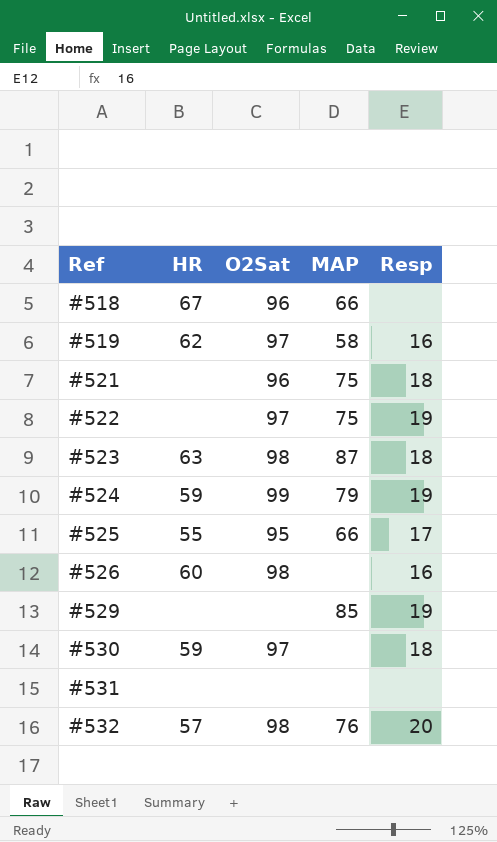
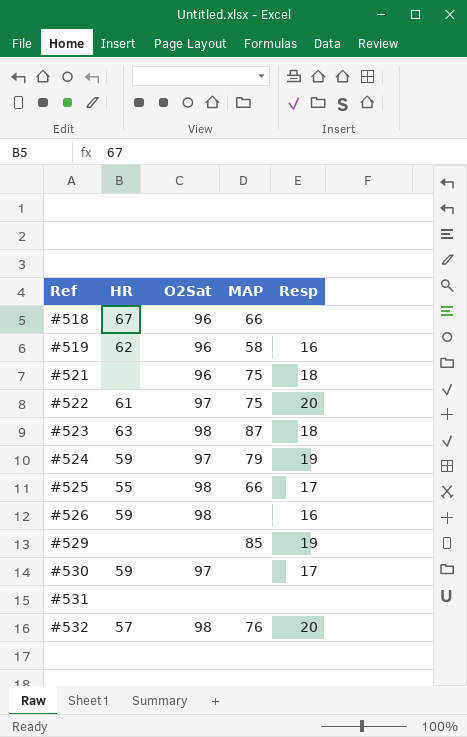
#519 | O2Sat: 97 -> 96
#522 | HR: none -> 61
#522 | Resp: 19 -> 20
#524 | O2Sat: 99 -> 97
#525 | O2Sat: 95 -> 98
#526 | HR: 60 -> 59
#530 | Resp: 18 -> 17

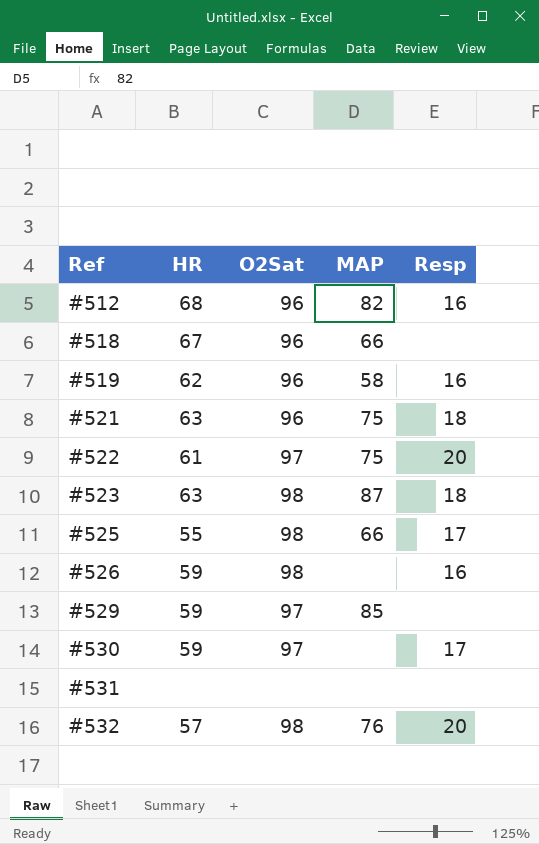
row #524: 59 | 97 | 79 | 19 -> none
row #512: none -> 68 | 96 | 82 | 16
#521 | HR: none -> 63
#529 | HR: none -> 59
#529 | O2Sat: none -> 97
#529 | Resp: 19 -> none

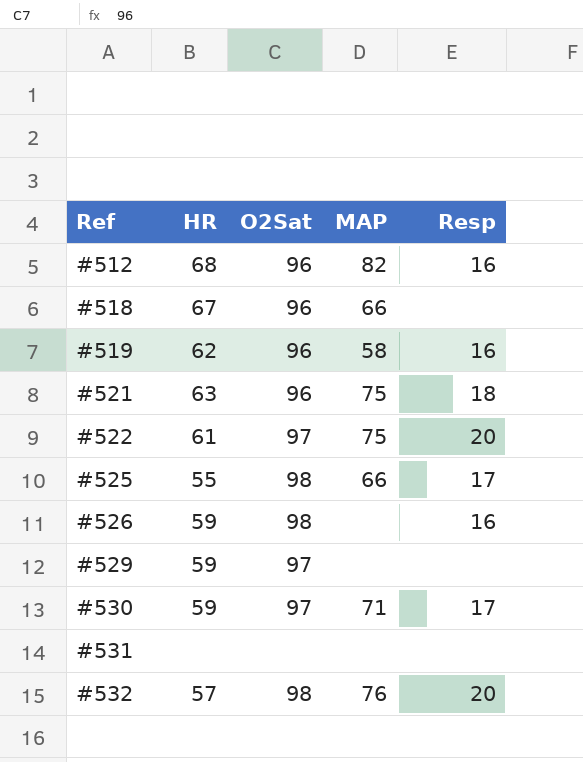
row #523: 63 | 98 | 87 | 18 -> none
#529 | MAP: 85 -> none
#530 | MAP: none -> 71

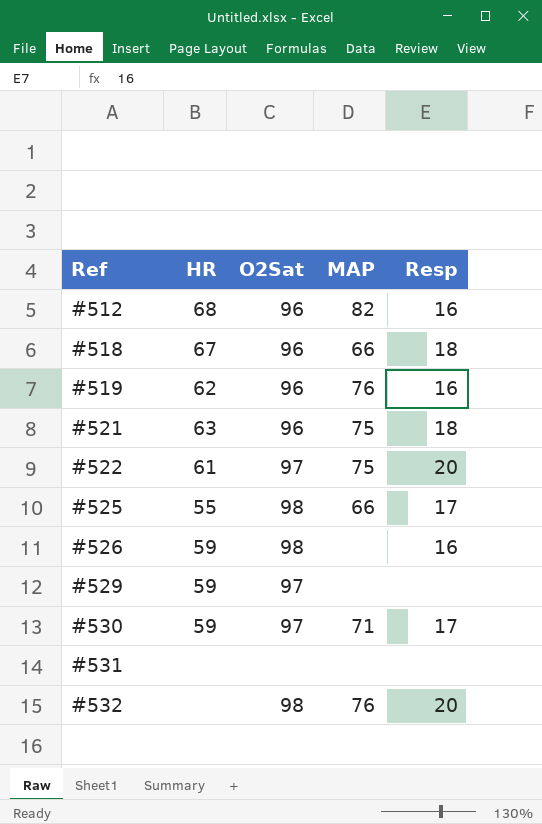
#518 | Resp: none -> 18
#519 | MAP: 58 -> 76
#532 | HR: 57 -> none

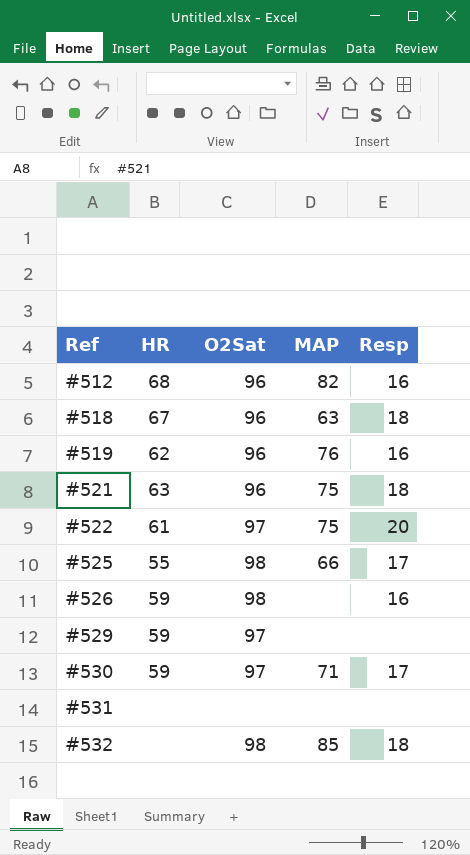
#518 | MAP: 66 -> 63
#532 | MAP: 76 -> 85
#532 | Resp: 20 -> 18

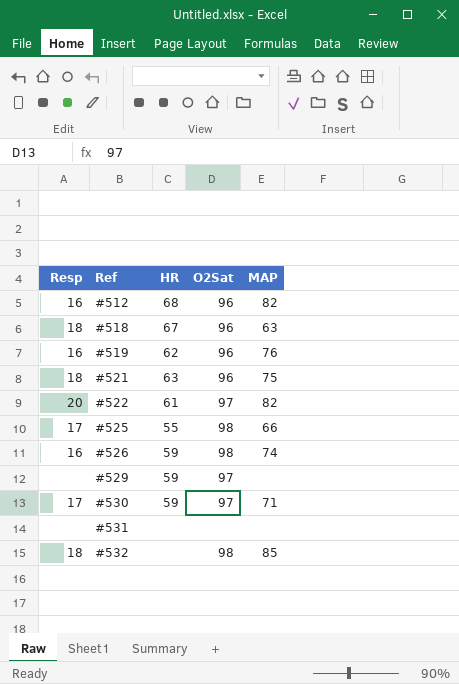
column Resp | position: 5 -> 1
#522 | MAP: 75 -> 82
#526 | MAP: none -> 74

